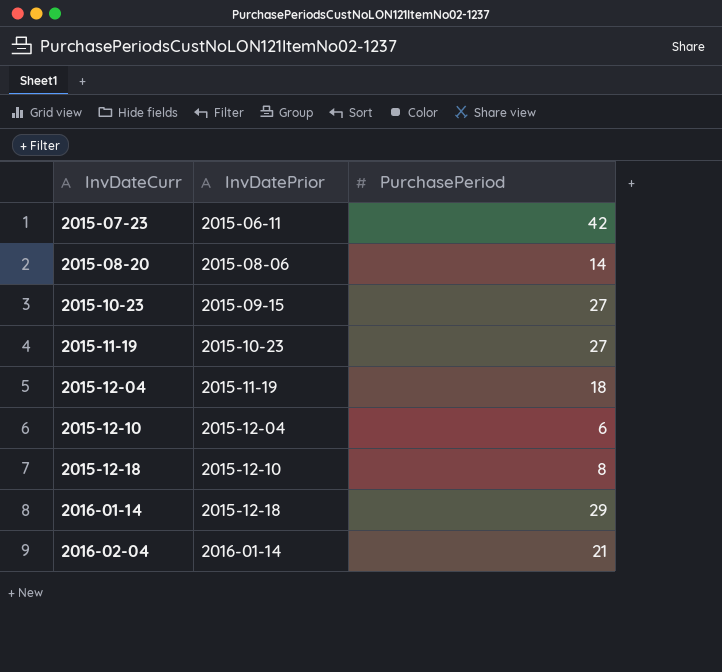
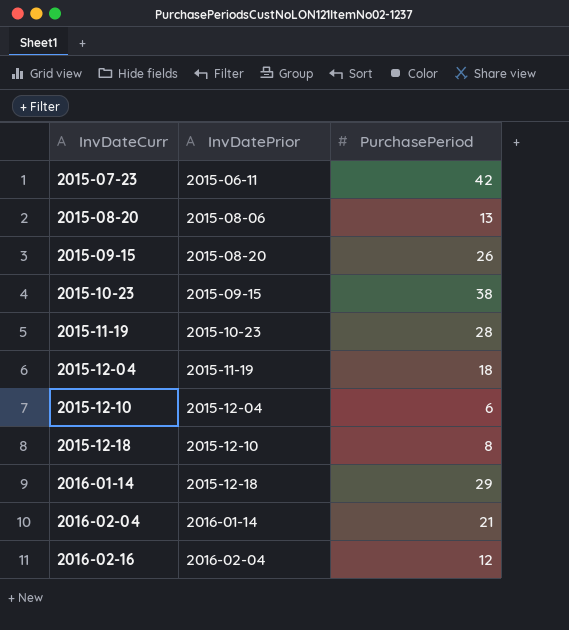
2015-08-20 | PurchasePeriod: 14 -> 13
row 2015-09-15: none -> 2015-08-20 | 26
2015-10-23 | PurchasePeriod: 27 -> 38
2015-11-19 | PurchasePeriod: 27 -> 28
row 2016-02-16: none -> 2016-02-04 | 12

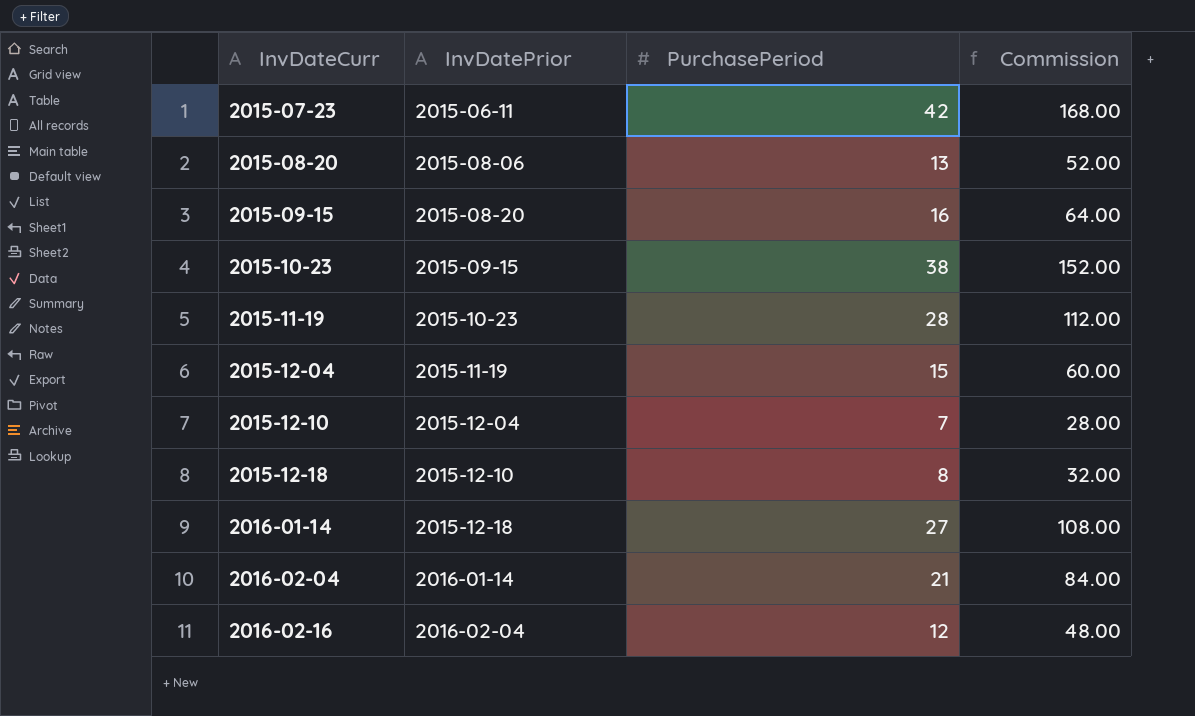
column Commission | formula: none -> [PurchasePeriod] * 4
2015-09-15 | PurchasePeriod: 26 -> 16
2015-12-04 | PurchasePeriod: 18 -> 15
2015-12-10 | PurchasePeriod: 6 -> 7
2016-01-14 | PurchasePeriod: 29 -> 27

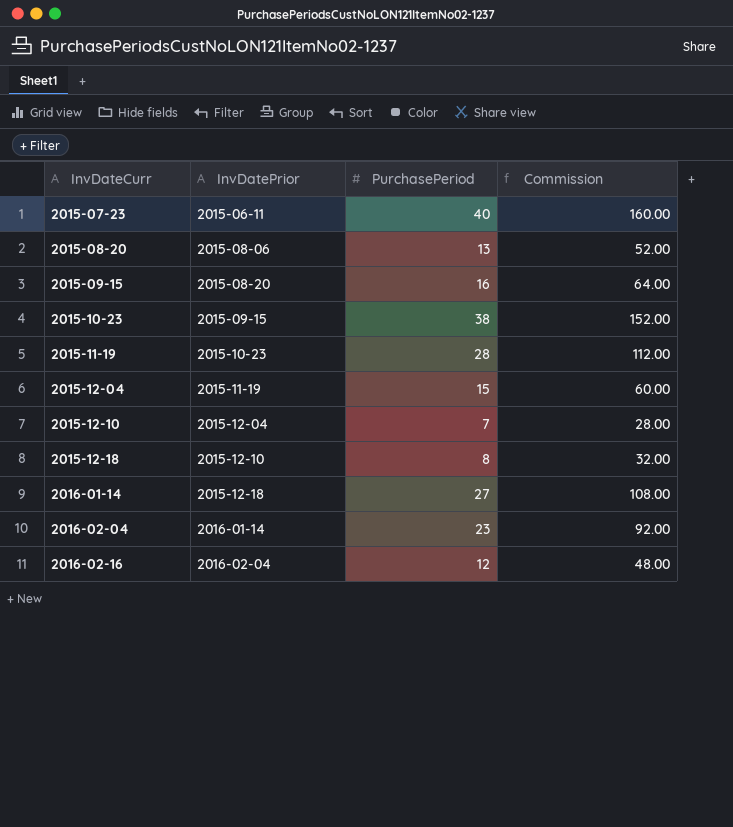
2015-07-23 | PurchasePeriod: 42 -> 40
2015-07-23 | Commission: 168.00 -> 160.00
2016-02-04 | PurchasePeriod: 21 -> 23
2016-02-04 | Commission: 84.00 -> 92.00

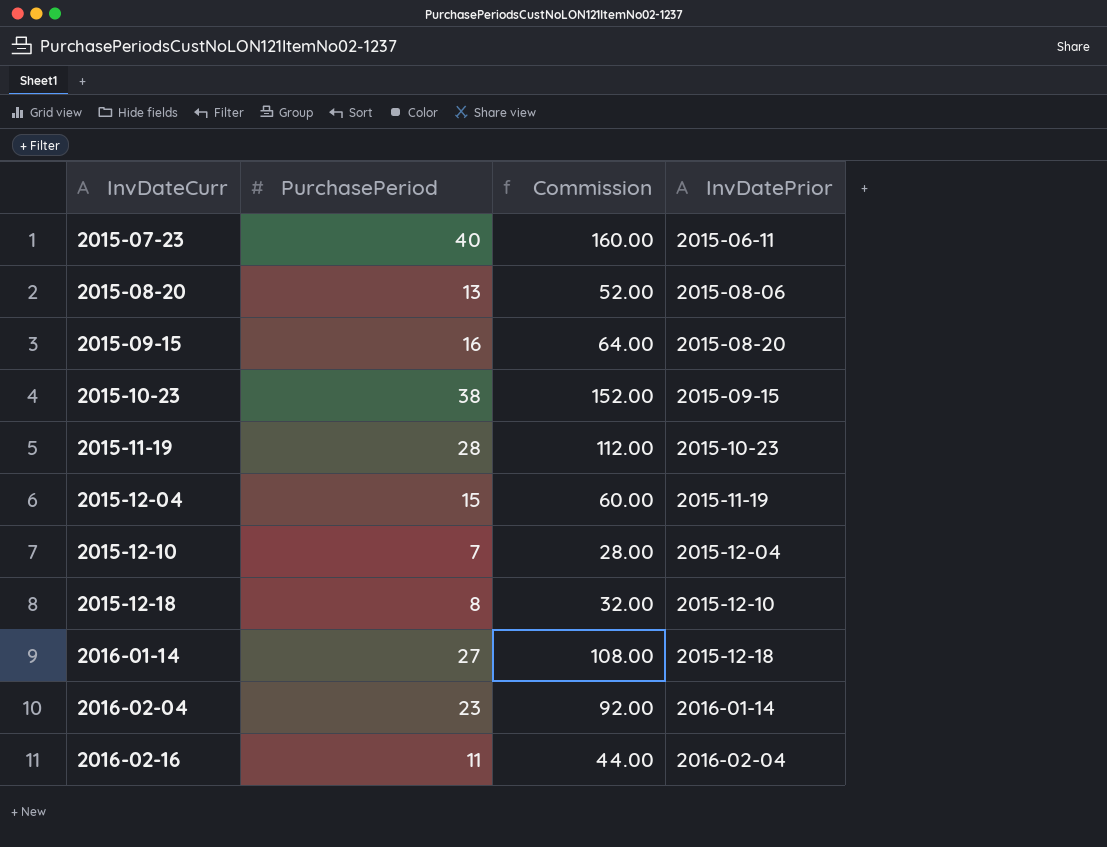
column InvDatePrior | position: 2 -> 4
2016-02-16 | PurchasePeriod: 12 -> 11
2016-02-16 | Commission: 48.00 -> 44.00

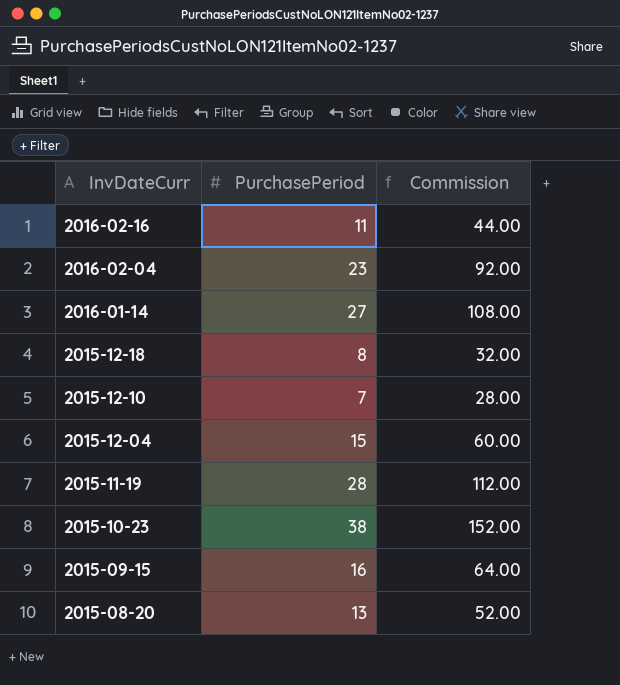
row order: InvDateCurr ascending -> InvDateCurr descending
column InvDatePrior | position: 4 -> none
row 2015-07-23: 40 | 160.00 | 2015-06-11 -> none

